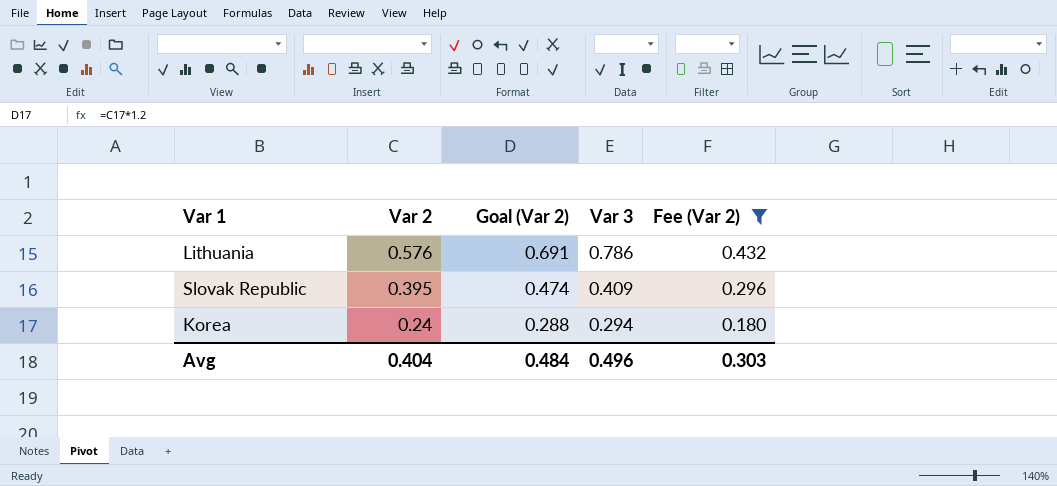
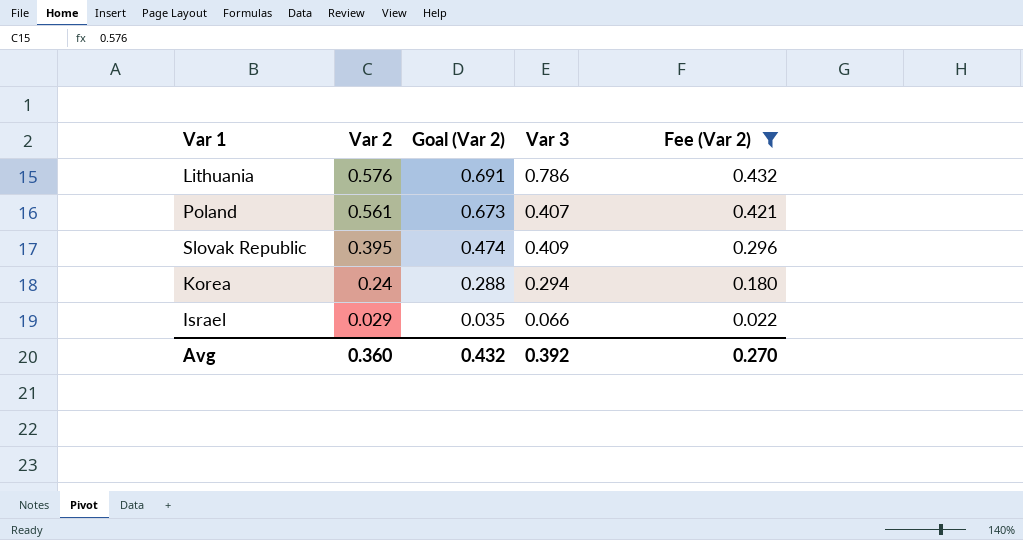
row Poland: none -> 0.561 | 0.673 | 0.407 | 0.421
row Israel: none -> 0.029 | 0.035 | 0.066 | 0.022
Avg | Var 2: 0.404 -> 0.360
Avg | Goal (Var 2): 0.484 -> 0.432
Avg | Var 3: 0.496 -> 0.392
Avg | Fee (Var 2): 0.303 -> 0.270

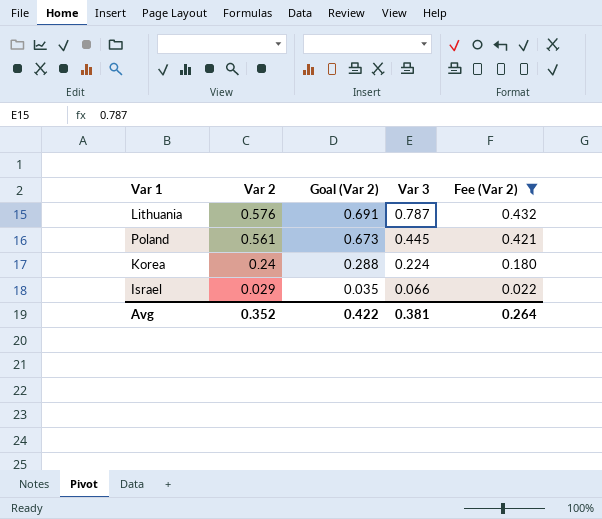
row Slovak Republic: 0.395 | 0.474 | 0.409 | 0.296 -> none
Lithuania | Var 3: 0.786 -> 0.787
Poland | Var 3: 0.407 -> 0.445
Korea | Var 3: 0.294 -> 0.224
Avg | Var 2: 0.360 -> 0.352
Avg | Goal (Var 2): 0.432 -> 0.422
Avg | Var 3: 0.392 -> 0.381
Avg | Fee (Var 2): 0.270 -> 0.264

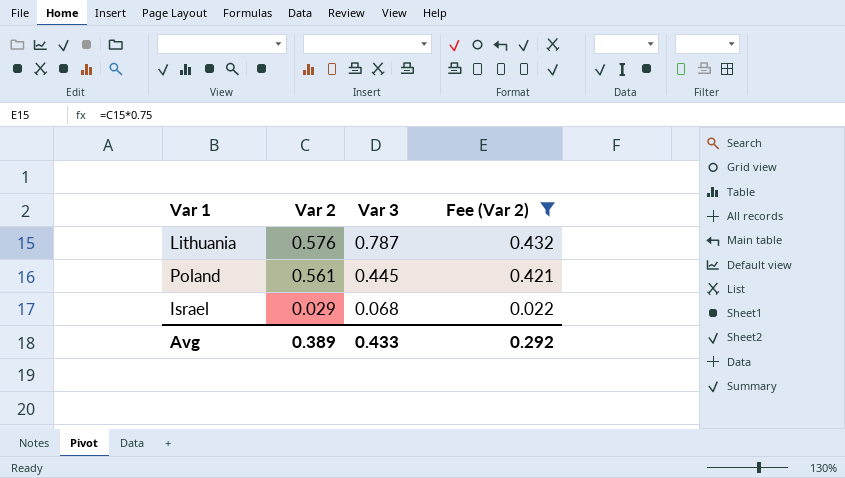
column Goal (Var 2) | formula: [Var 2] * 1.2 -> none
row Korea: 0.24 | 0.288 | 0.224 | 0.180 -> none
Israel | Var 3: 0.066 -> 0.068
Avg | Var 2: 0.352 -> 0.389
Avg | Var 3: 0.381 -> 0.433
Avg | Fee (Var 2): 0.264 -> 0.292

